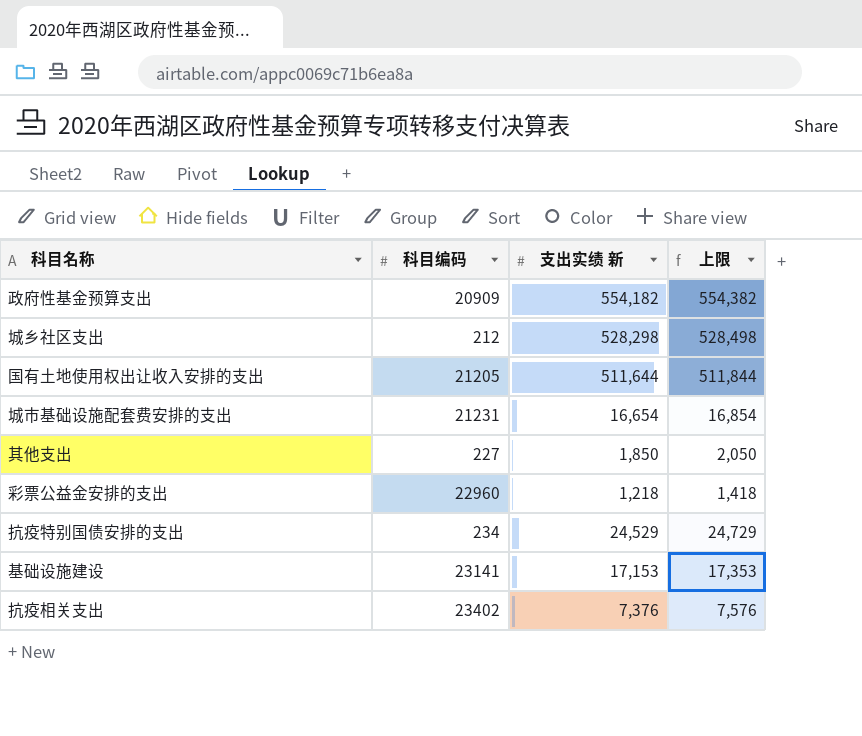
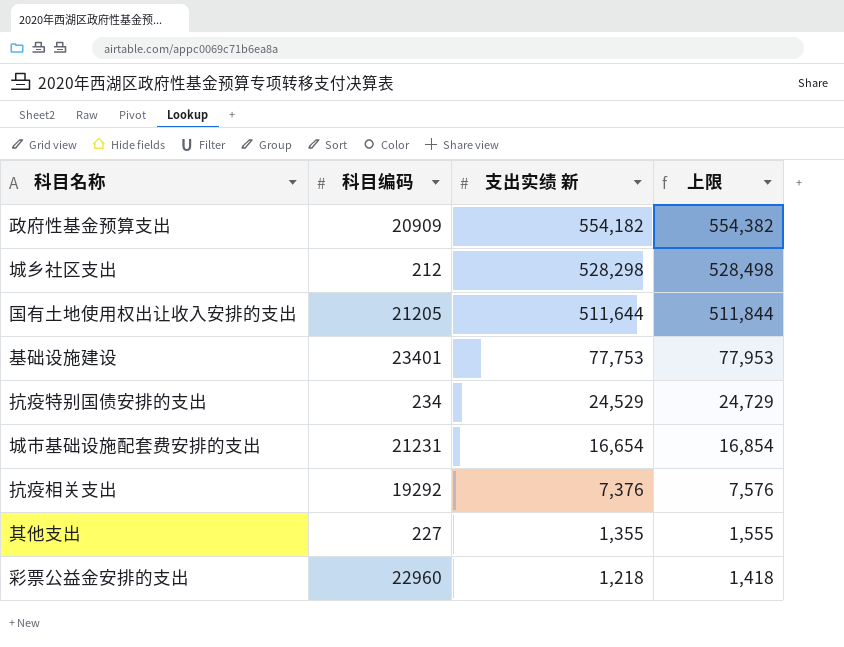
row order: none -> 支出实绩 新 descending
基础设施建设 | 科目编码: 23141 -> 23401
基础设施建设 | 支出实绩 新: 17,153 -> 77,753
基础设施建设 | 上限: 17,353 -> 77,953
抗疫相关支出 | 科目编码: 23402 -> 19292
其他支出 | 支出实绩 新: 1,850 -> 1,355
其他支出 | 上限: 2,050 -> 1,555

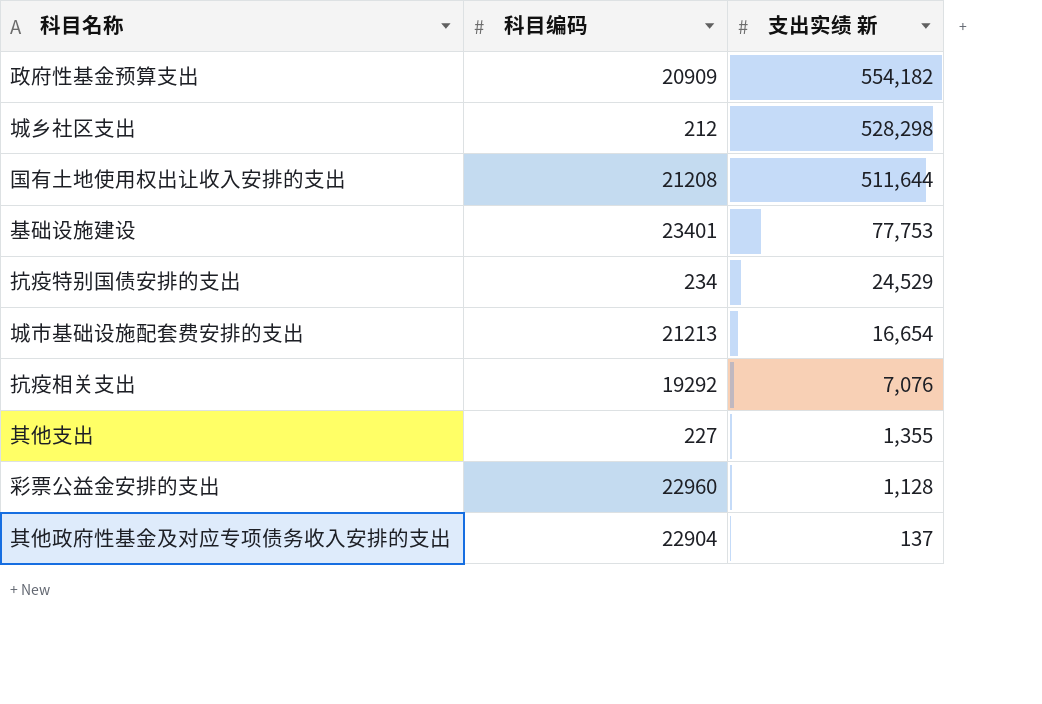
column 上限 | formula: [支出实绩 新] + 200 -> none
国有土地使用权出让收入安排的支出 | 科目编码: 21205 -> 21208
城市基础设施配套费安排的支出 | 科目编码: 21231 -> 21213
抗疫相关支出 | 支出实绩 新: 7,376 -> 7,076
彩票公益金安排的支出 | 支出实绩 新: 1,218 -> 1,128
row 其他政府性基金及对应专项债务收入安排的支出: none -> 22904 | 137

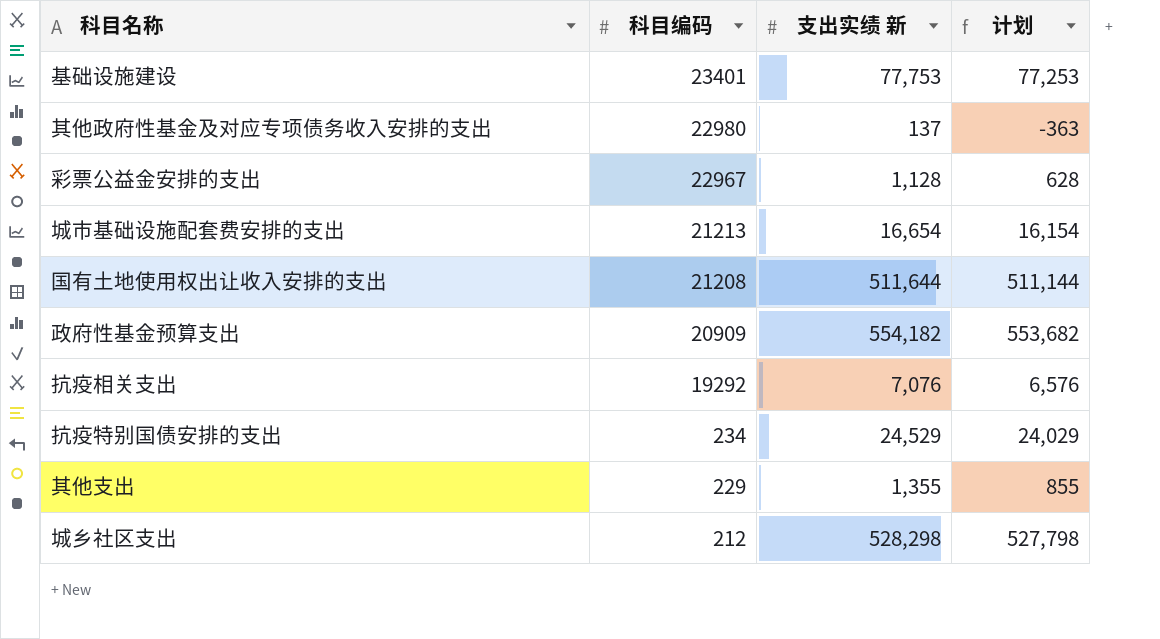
row order: 支出实绩 新 descending -> 科目编码 descending
column 计划 | formula: none -> [支出实绩 新] - 500
其他政府性基金及对应专项债务收入安排的支出 | 科目编码: 22904 -> 22980
彩票公益金安排的支出 | 科目编码: 22960 -> 22967
其他支出 | 科目编码: 227 -> 229

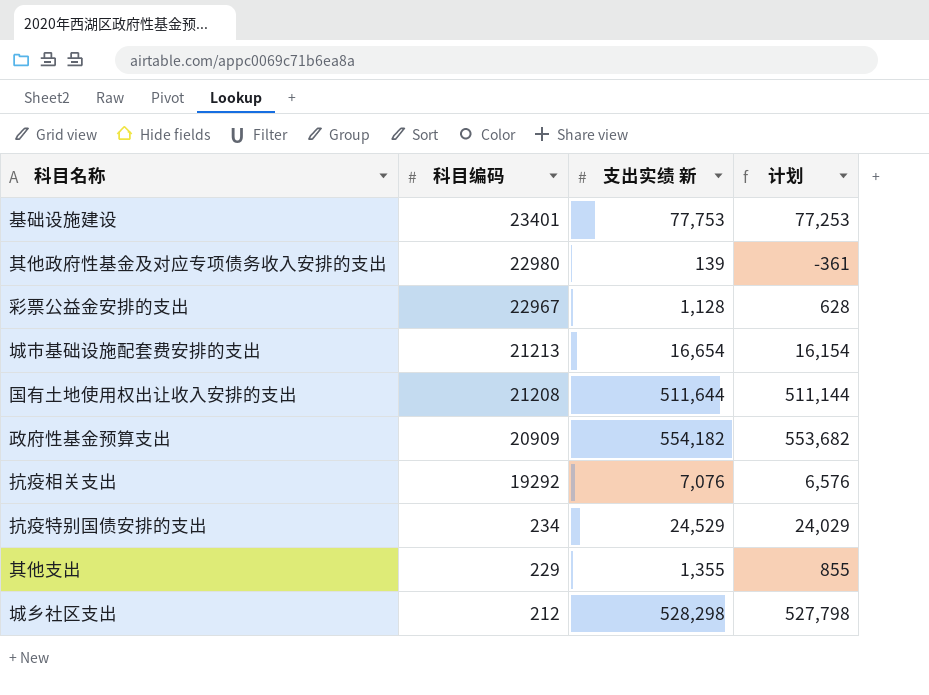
其他政府性基金及对应专项债务收入安排的支出 | 支出实绩 新: 137 -> 139
其他政府性基金及对应专项债务收入安排的支出 | 计划: -363 -> -361

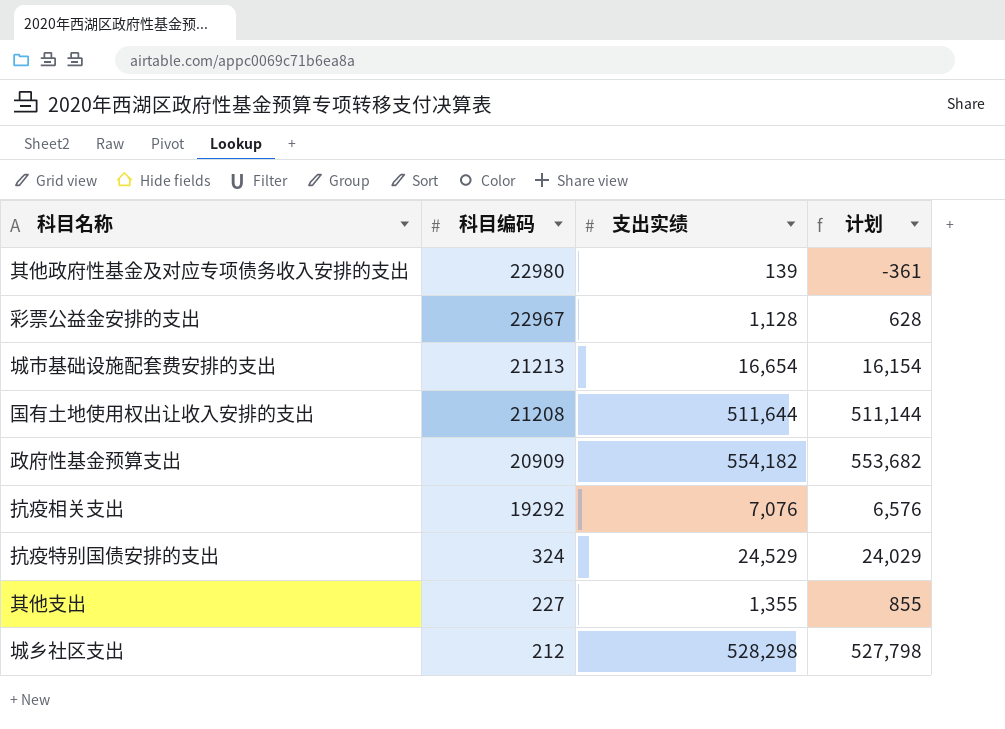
column name: 支出实绩 新 -> 支出实绩
row 基础设施建设: 23401 | 77,753 | 77,253 -> none
抗疫特别国债安排的支出 | 科目编码: 234 -> 324
其他支出 | 科目编码: 229 -> 227

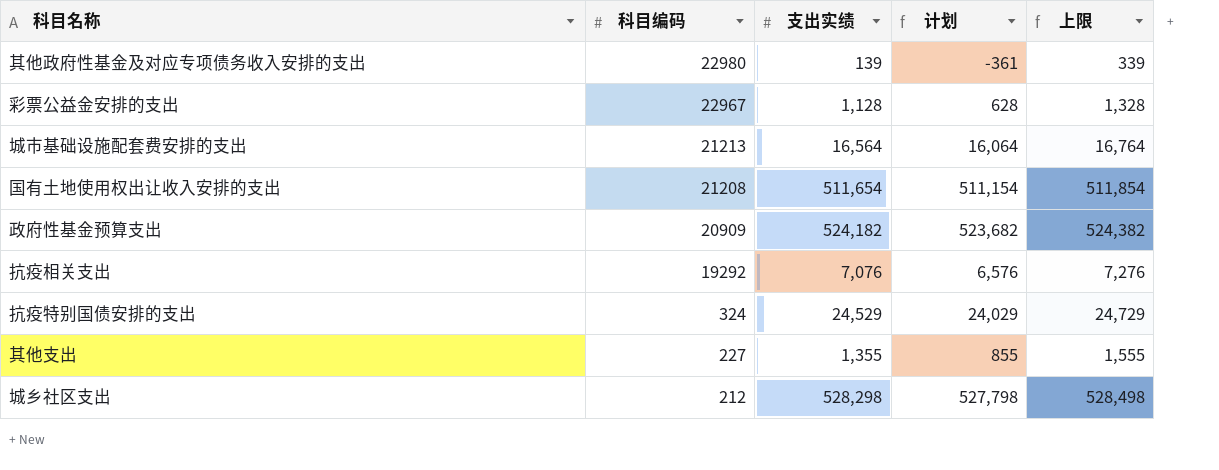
column 上限 | formula: none -> [支出实绩] + 200
城市基础设施配套费安排的支出 | 支出实绩: 16,654 -> 16,564
城市基础设施配套费安排的支出 | 计划: 16,154 -> 16,064
国有土地使用权出让收入安排的支出 | 支出实绩: 511,644 -> 511,654
国有土地使用权出让收入安排的支出 | 计划: 511,144 -> 511,154
政府性基金预算支出 | 支出实绩: 554,182 -> 524,182
政府性基金预算支出 | 计划: 553,682 -> 523,682

